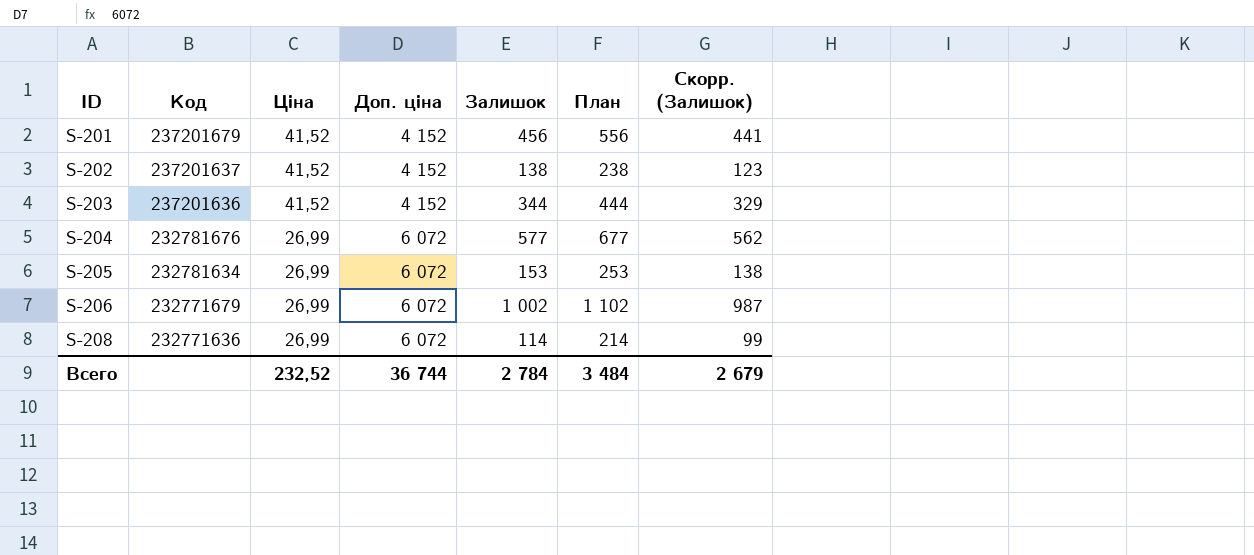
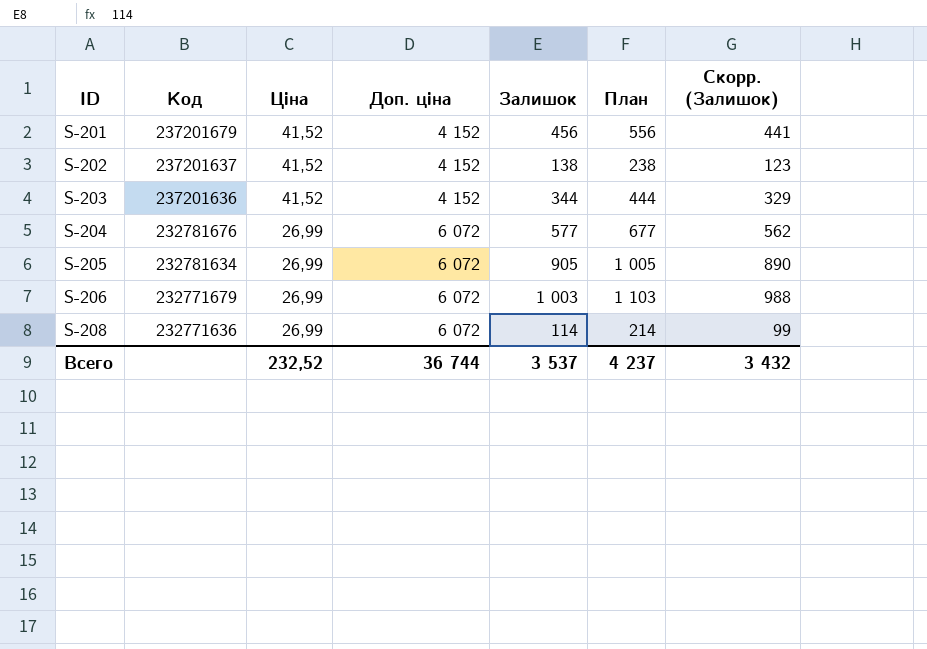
S-205 | Залишок: 153 -> 905
S-205 | План: 253 -> 1 005
S-205 | Скорр. (Залишок): 138 -> 890
S-206 | Залишок: 1 002 -> 1 003
S-206 | План: 1 102 -> 1 103
S-206 | Скорр. (Залишок): 987 -> 988
Всего | Залишок: 2 784 -> 3 537
Всего | План: 3 484 -> 4 237
Всего | Скорр. (Залишок): 2 679 -> 3 432

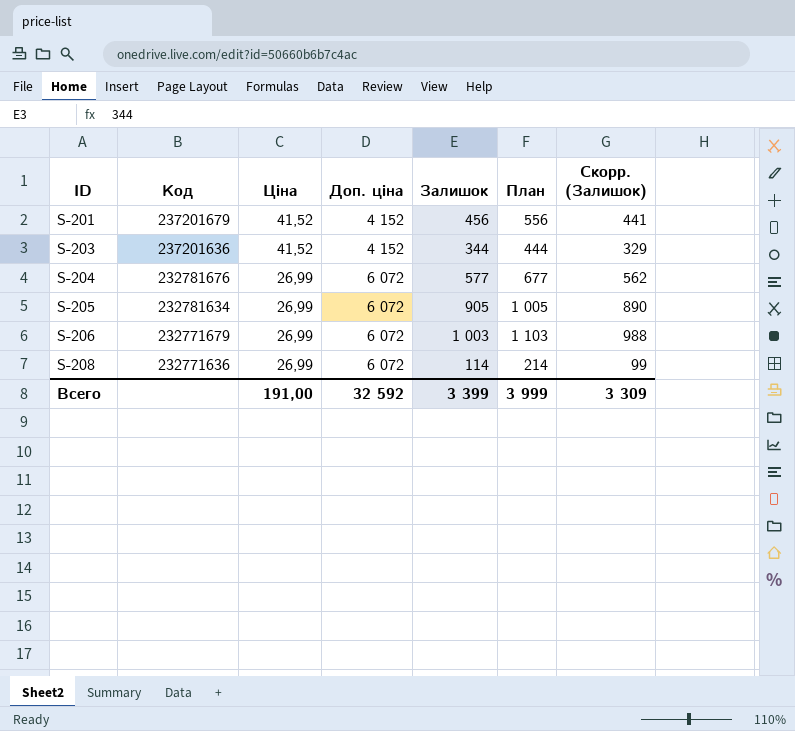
row S-202: 237201637 | 41,52 | 4 152 | 138 | 238 | 123 -> none
Всего | Ціна: 232,52 -> 191,00
Всего | Доп. ціна: 36 744 -> 32 592
Всего | Залишок: 3 537 -> 3 399
Всего | План: 4 237 -> 3 999
Всего | Скорр. (Залишок): 3 432 -> 3 309

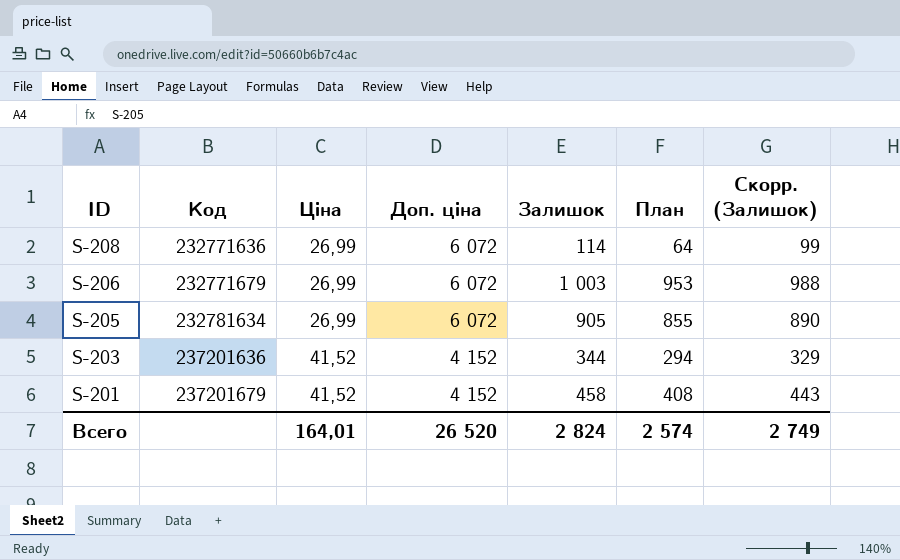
row order: ID ascending -> ID descending
column План | formula: [Залишок] + 100 -> [Залишок] - 50
row S-204: 232781676 | 26,99 | 6 072 | 577 | 677 | 562 -> none
S-201 | Залишок: 456 -> 458
S-201 | Скорр. (Залишок): 441 -> 443
Всего | Ціна: 191,00 -> 164,01
Всего | Доп. ціна: 32 592 -> 26 520
Всего | Залишок: 3 399 -> 2 824
Всего | План: 3 999 -> 2 574
Всего | Скорр. (Залишок): 3 309 -> 2 749

